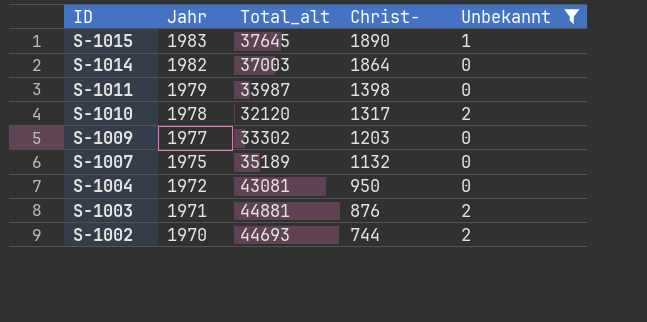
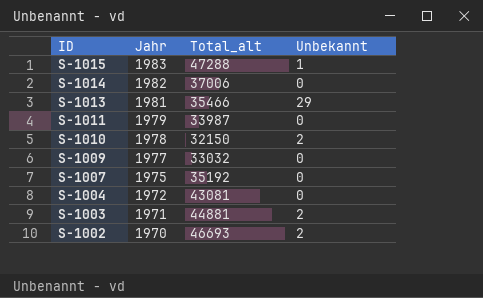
filter: Unbekannt != 29 -> none
column Christ- | position: 4 -> none
S-1015 | Total_alt: 37645 -> 47288
S-1014 | Total_alt: 37003 -> 37006
S-1010 | Total_alt: 32120 -> 32150
S-1009 | Total_alt: 33302 -> 33032
S-1007 | Total_alt: 35189 -> 35192
S-1002 | Total_alt: 44693 -> 46693

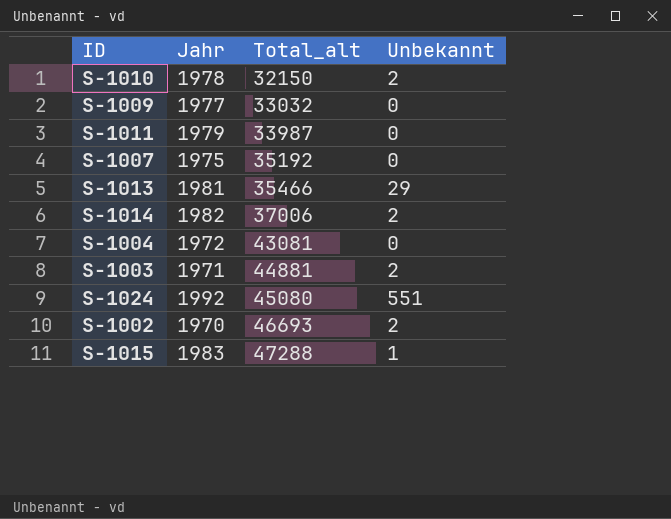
row order: ID descending -> Total_alt ascending
S-1014 | Unbekannt: 0 -> 2
row S-1024: none -> 1992 | 45080 | 551

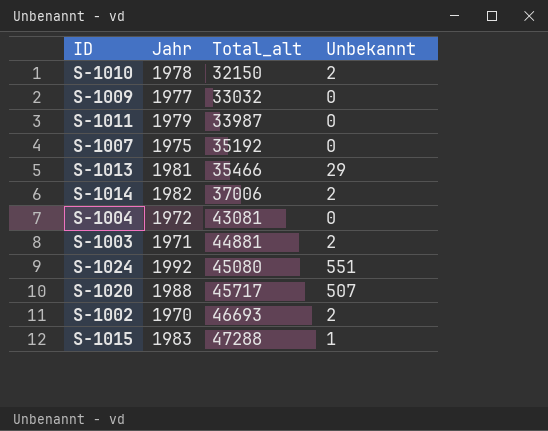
row S-1020: none -> 1988 | 45717 | 507

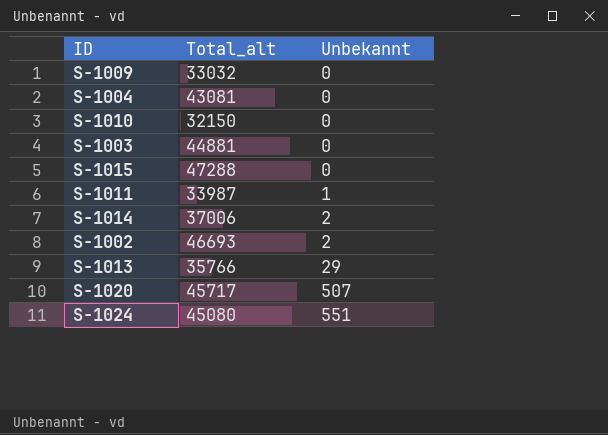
row order: Total_alt ascending -> Unbekannt ascending
column Jahr | position: 2 -> none
row S-1007: 1975 | 35192 | 0 -> none
S-1010 | Unbekannt: 2 -> 0
S-1003 | Unbekannt: 2 -> 0
S-1015 | Unbekannt: 1 -> 0
S-1011 | Unbekannt: 0 -> 1
S-1013 | Total_alt: 35466 -> 35766

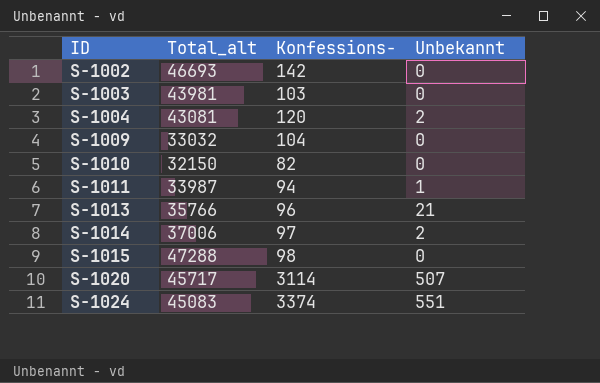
row order: Unbekannt ascending -> ID ascending
column Konfessions- | position: none -> 3
S-1002 | Unbekannt: 2 -> 0
S-1003 | Total_alt: 44881 -> 43981
S-1004 | Unbekannt: 0 -> 2
S-1013 | Unbekannt: 29 -> 21
S-1024 | Total_alt: 45080 -> 45083

